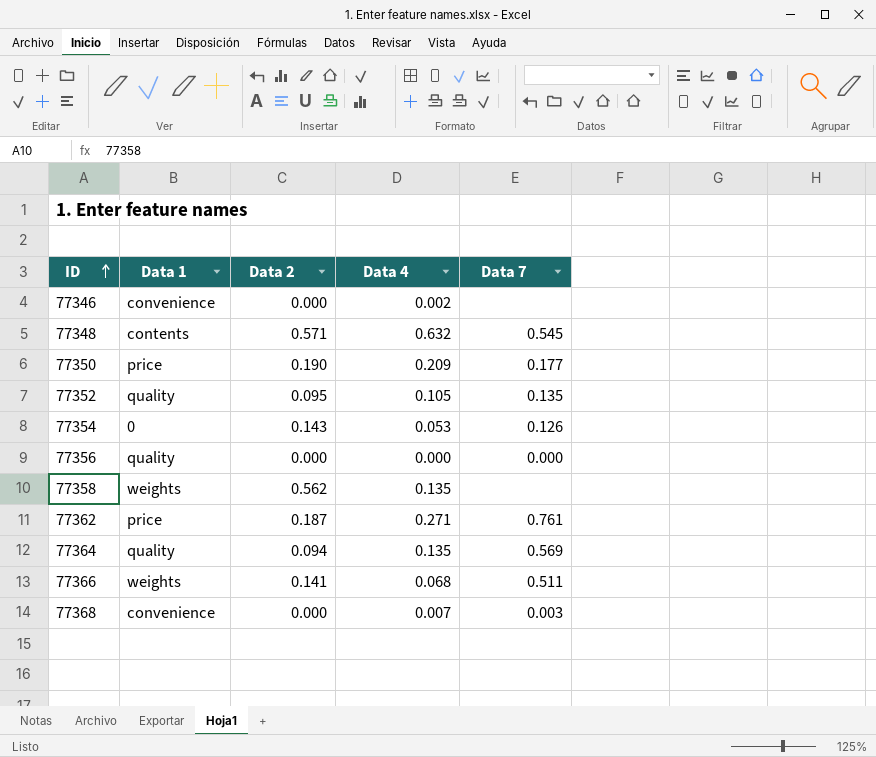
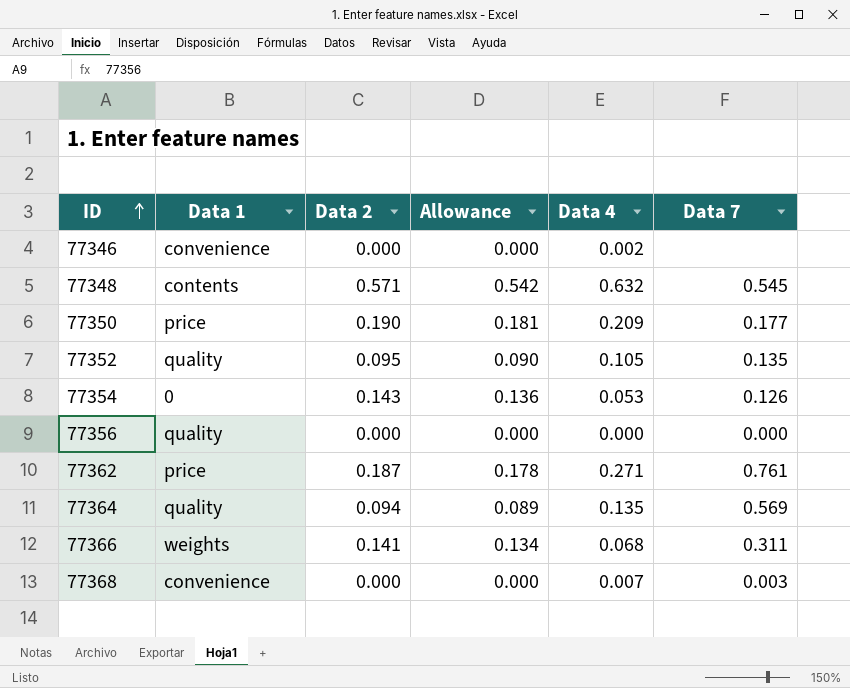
column Allowance | formula: none -> [Data 2] * 0.95
row 77358: weights | 0.562 | 0.135 | none -> none
77366 | Data 7: 0.511 -> 0.311

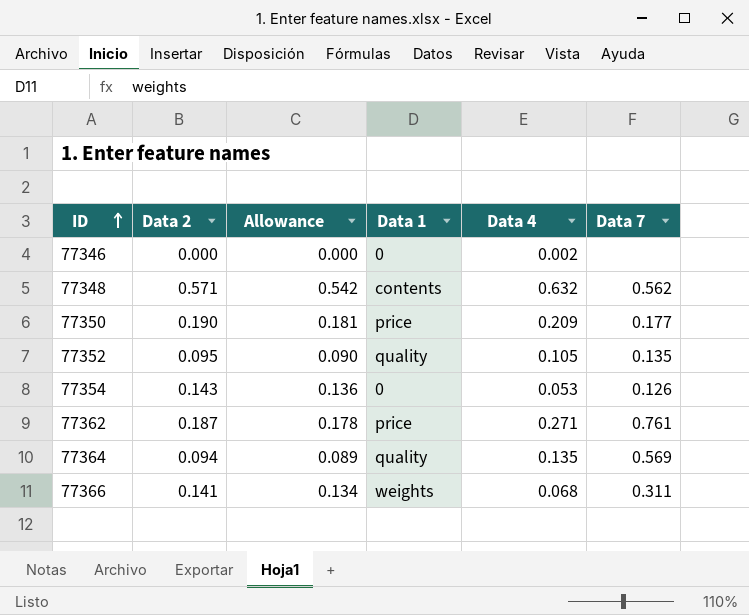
column Data 1 | position: 2 -> 4
row 77356: quality | 0.000 | 0.000 | 0.000 | 0.000 -> none
row 77368: convenience | 0.000 | 0.000 | 0.007 | 0.003 -> none
77346 | Data 1: convenience -> 0
77348 | Data 7: 0.545 -> 0.562

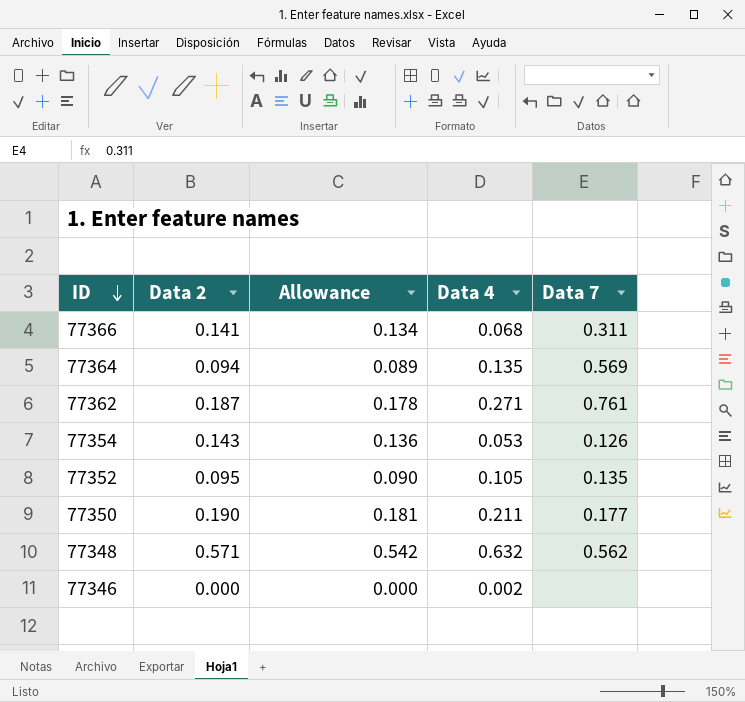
row order: ID ascending -> ID descending
column Data 1 | position: 4 -> none
77350 | Data 4: 0.209 -> 0.211

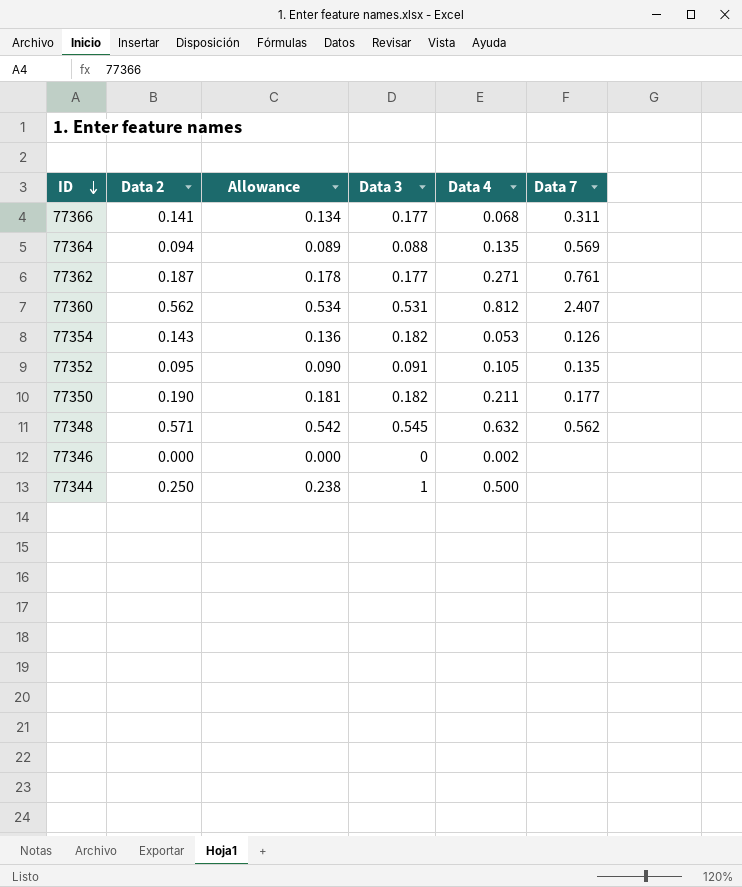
column Data 3 | position: none -> 4
row 77360: none -> 0.562 | 0.534 | 0.531 | 0.812 | 2.407
row 77344: none -> 0.250 | 0.238 | 1 | 0.500 | none

